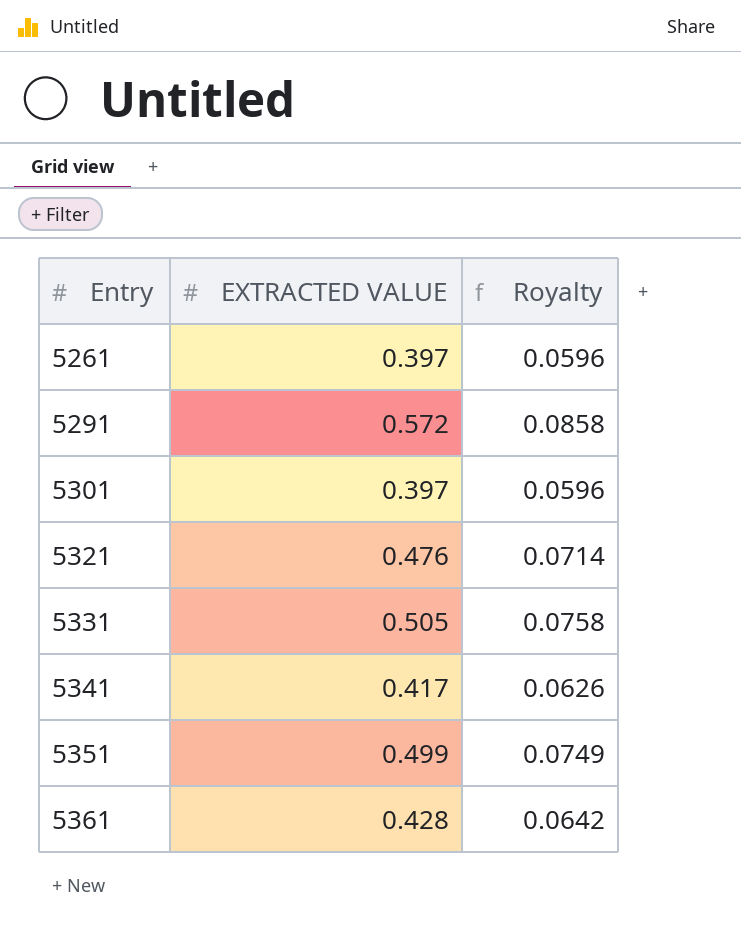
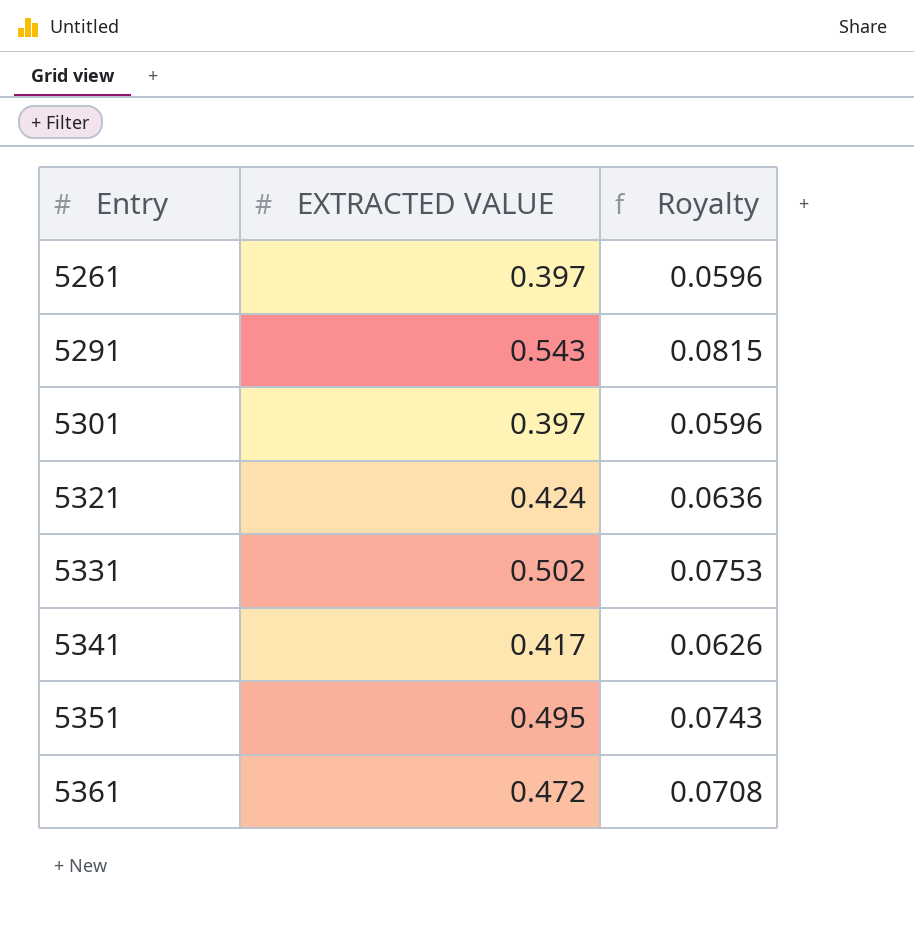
5291 | EXTRACTED VALUE: 0.572 -> 0.543
5291 | Royalty: 0.0858 -> 0.0815
5321 | EXTRACTED VALUE: 0.476 -> 0.424
5321 | Royalty: 0.0714 -> 0.0636
5331 | EXTRACTED VALUE: 0.505 -> 0.502
5331 | Royalty: 0.0758 -> 0.0753
5351 | EXTRACTED VALUE: 0.499 -> 0.495
5351 | Royalty: 0.0749 -> 0.0743
5361 | EXTRACTED VALUE: 0.428 -> 0.472
5361 | Royalty: 0.0642 -> 0.0708

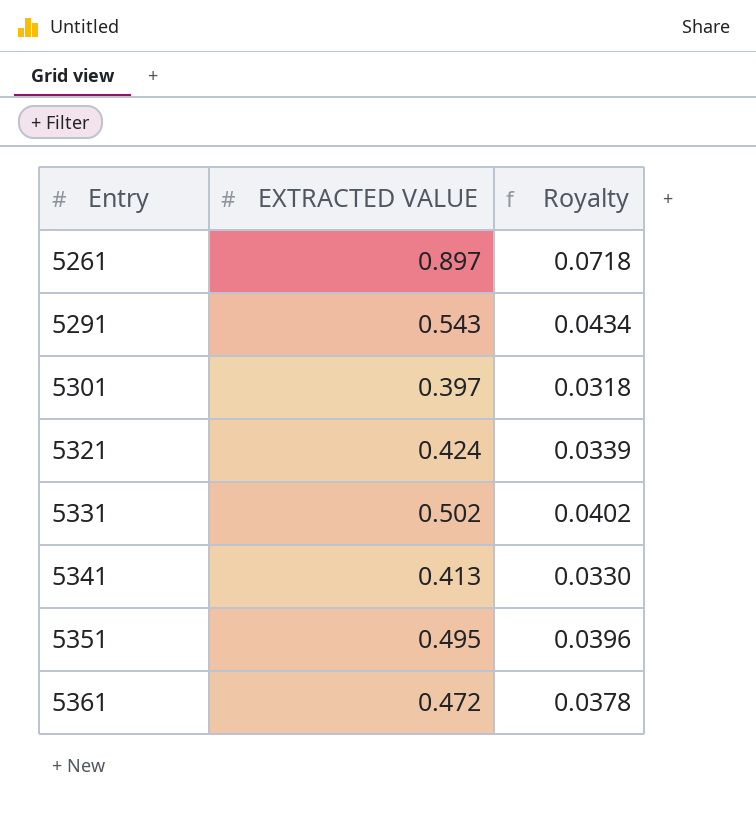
column Royalty | formula: [EXTRACTED VALUE] * 0.15 -> [EXTRACTED VALUE] * 0.08
5261 | EXTRACTED VALUE: 0.397 -> 0.897
5341 | EXTRACTED VALUE: 0.417 -> 0.413

